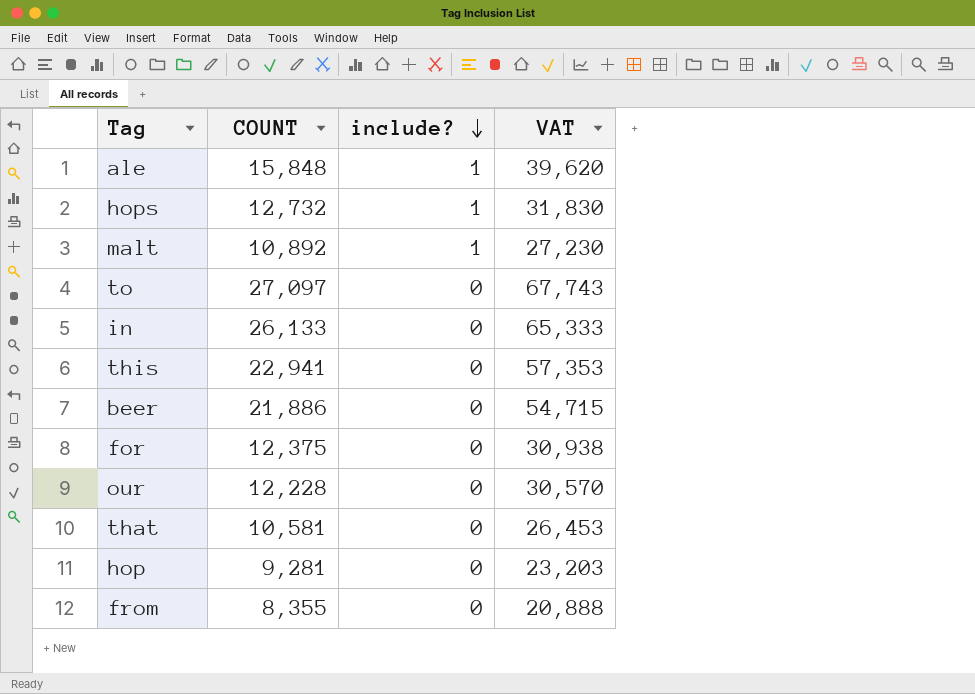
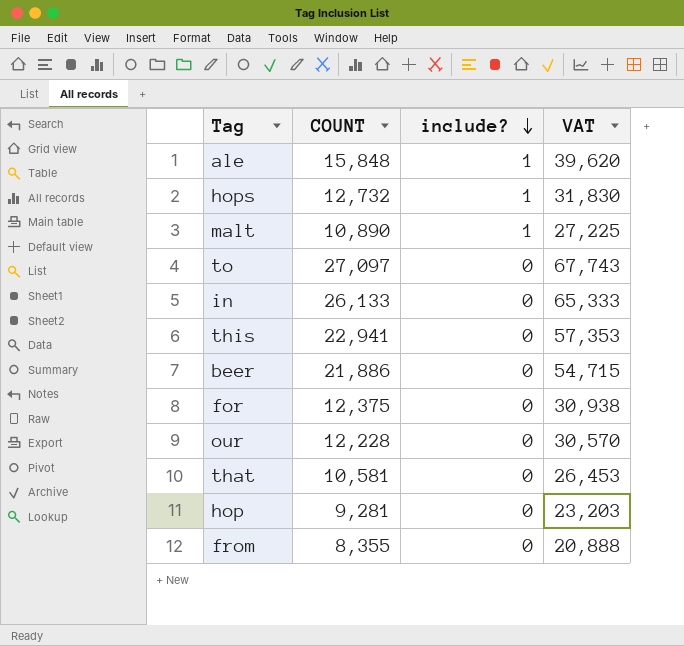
malt | COUNT: 10,892 -> 10,890
malt | VAT: 27,230 -> 27,225

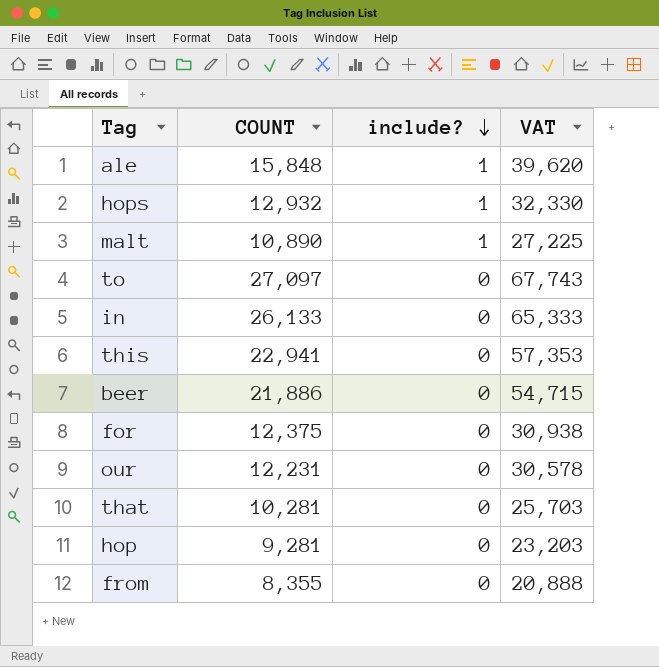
hops | COUNT: 12,732 -> 12,932
hops | VAT: 31,830 -> 32,330
our | COUNT: 12,228 -> 12,231
our | VAT: 30,570 -> 30,578
that | COUNT: 10,581 -> 10,281
that | VAT: 26,453 -> 25,703

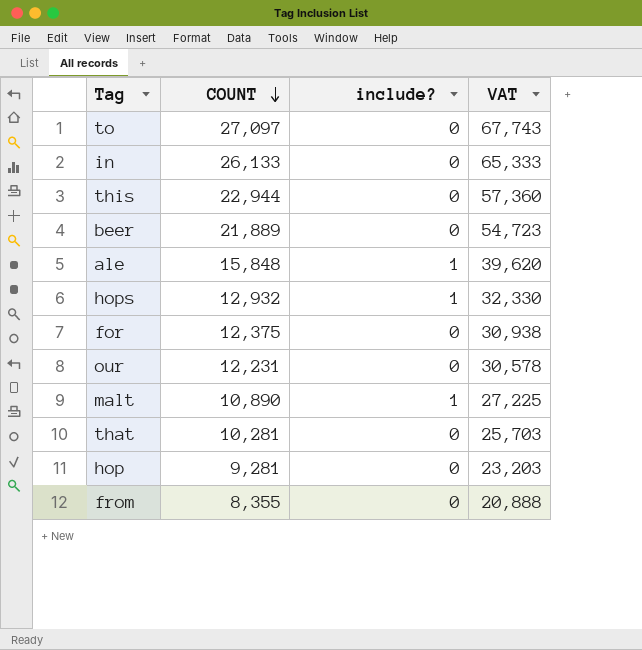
row order: include? descending -> COUNT descending
this | COUNT: 22,941 -> 22,944
this | VAT: 57,353 -> 57,360
beer | COUNT: 21,886 -> 21,889
beer | VAT: 54,715 -> 54,723

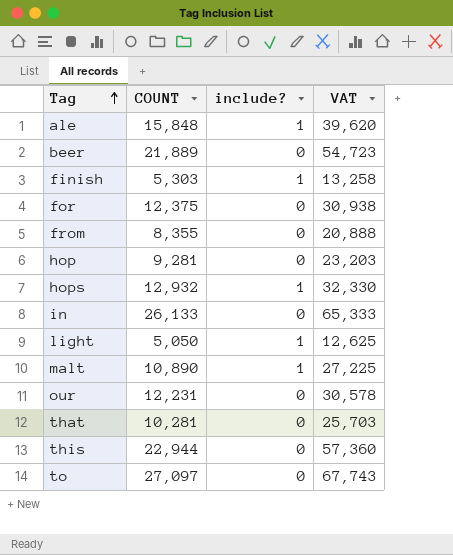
row order: COUNT descending -> Tag ascending
row finish: none -> 5,303 | 1 | 13,258
row light: none -> 5,050 | 1 | 12,625

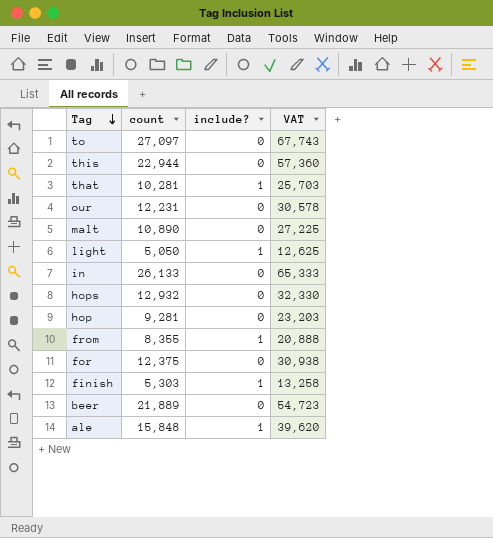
row order: Tag ascending -> Tag descending
column name: COUNT -> count
that | include?: 0 -> 1
malt | include?: 1 -> 0
hops | include?: 1 -> 0
from | include?: 0 -> 1

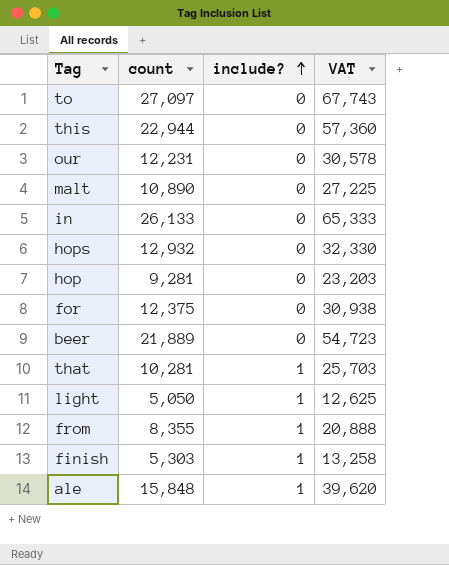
row order: Tag descending -> include? ascending

